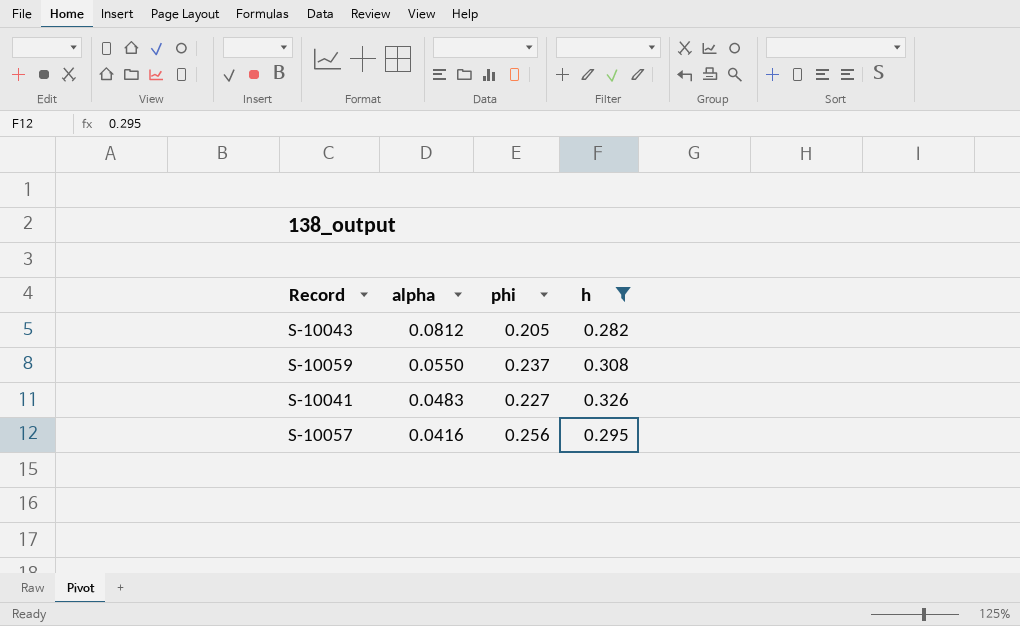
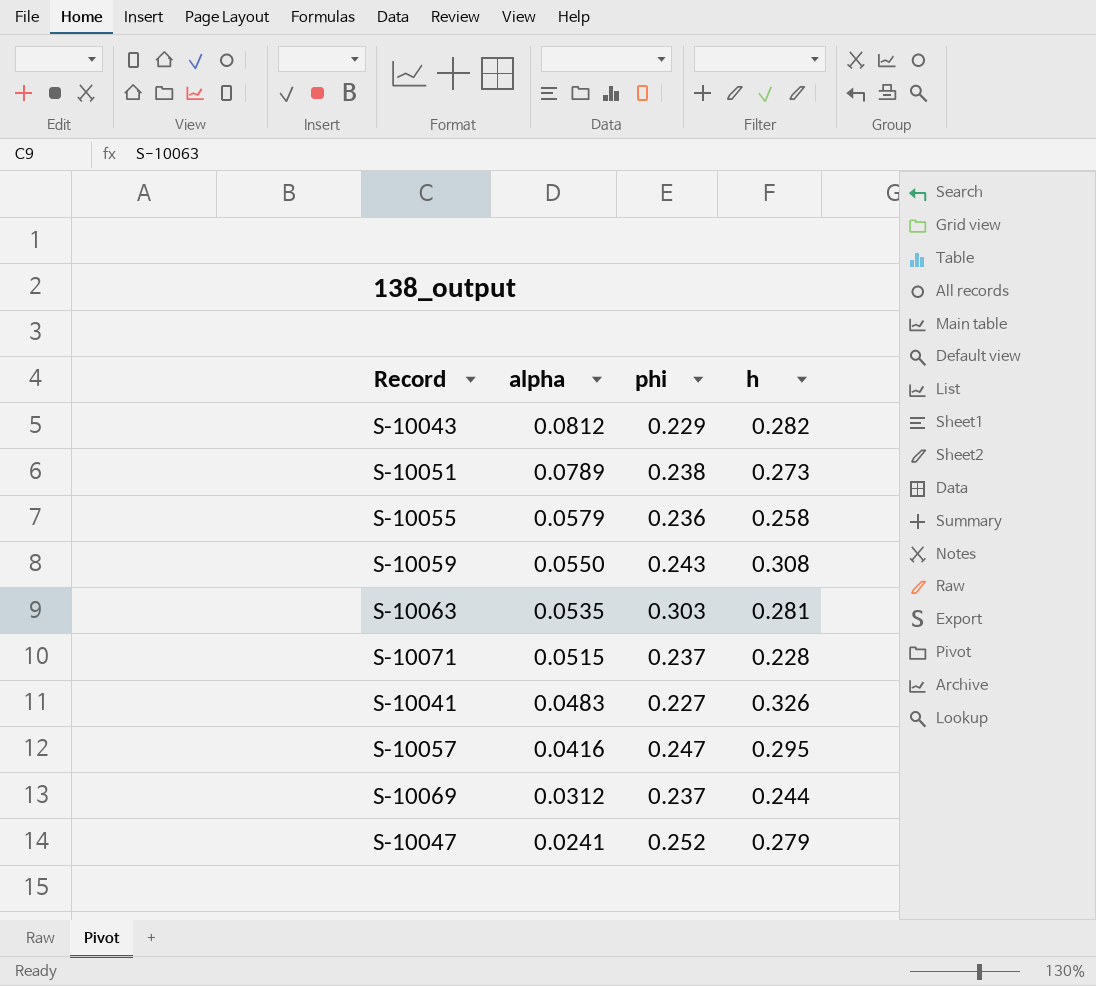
filter: h >= 0.282 -> none
S-10043 | phi: 0.205 -> 0.229
S-10059 | phi: 0.237 -> 0.243
S-10057 | phi: 0.256 -> 0.247

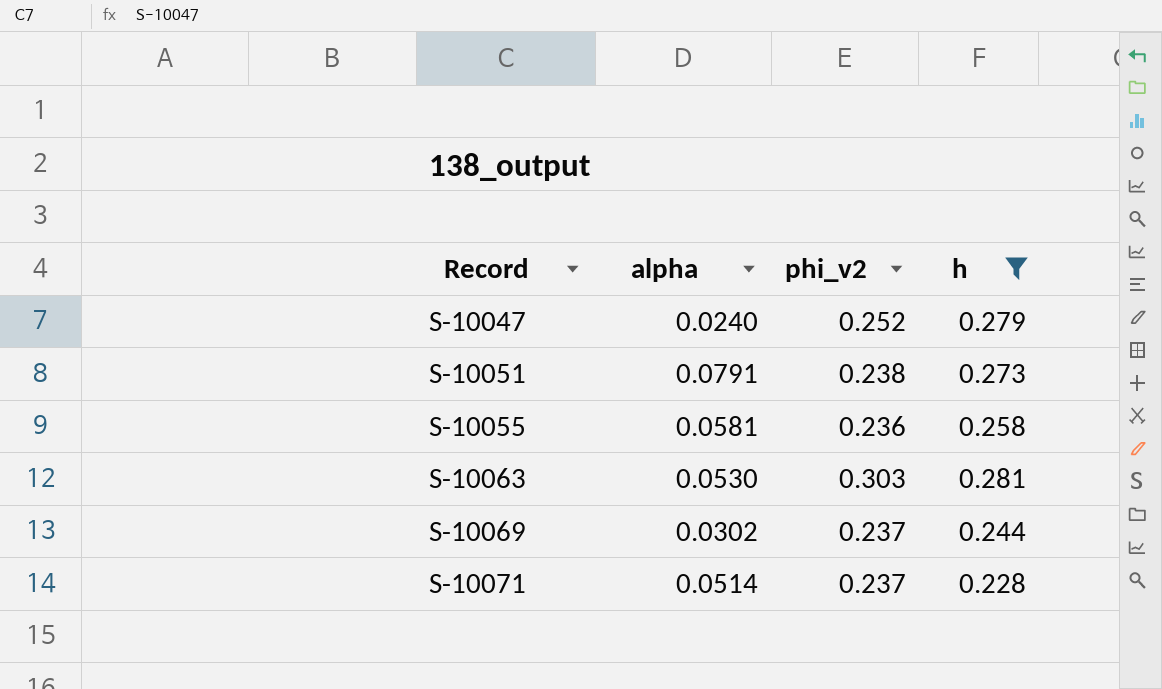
filter: none -> h <= 0.281
row order: alpha descending -> Record ascending
column name: phi -> phi_v2
S-10047 | alpha: 0.0241 -> 0.0240
S-10051 | alpha: 0.0789 -> 0.0791
S-10055 | alpha: 0.0579 -> 0.0581
S-10063 | alpha: 0.0535 -> 0.0530
S-10069 | alpha: 0.0312 -> 0.0302
S-10071 | alpha: 0.0515 -> 0.0514

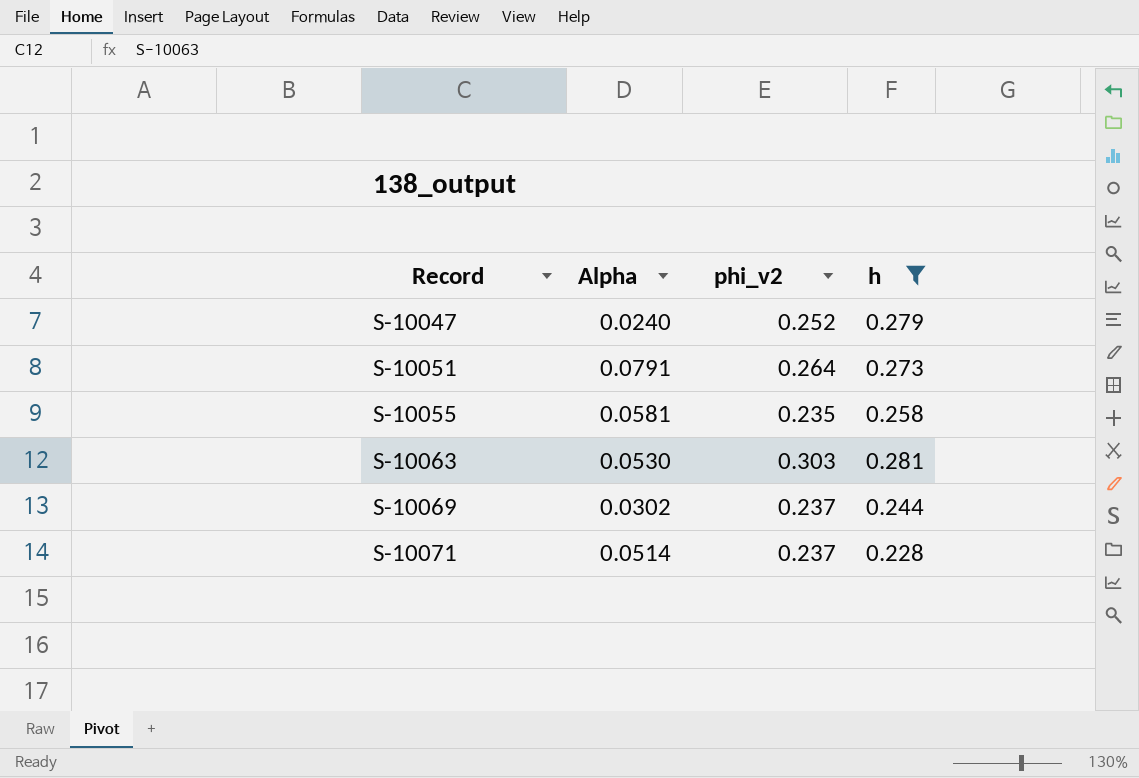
column name: alpha -> Alpha
S-10051 | phi_v2: 0.238 -> 0.264
S-10055 | phi_v2: 0.236 -> 0.235

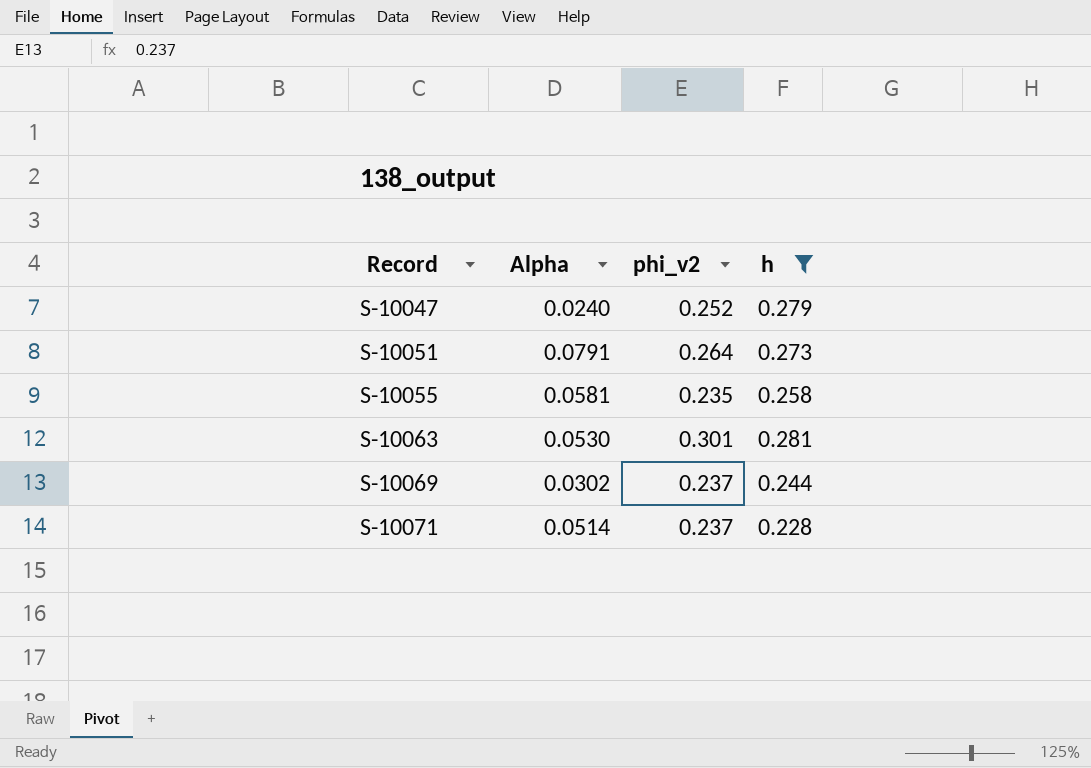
S-10063 | phi_v2: 0.303 -> 0.301

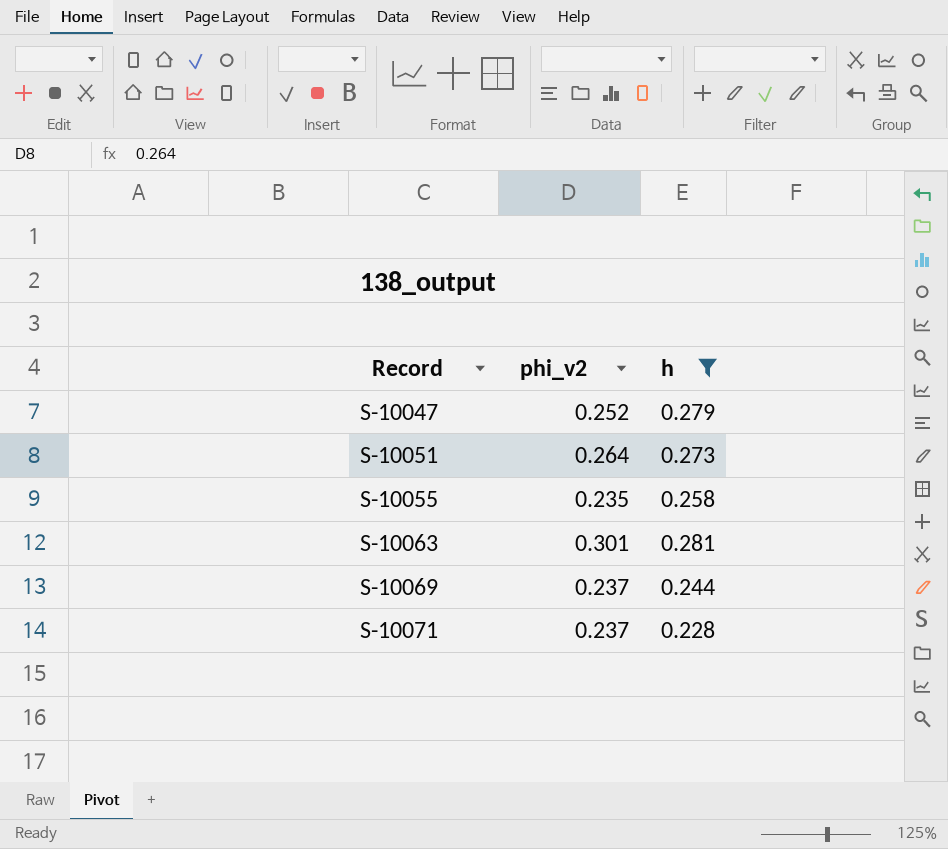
column Alpha | position: 2 -> none

